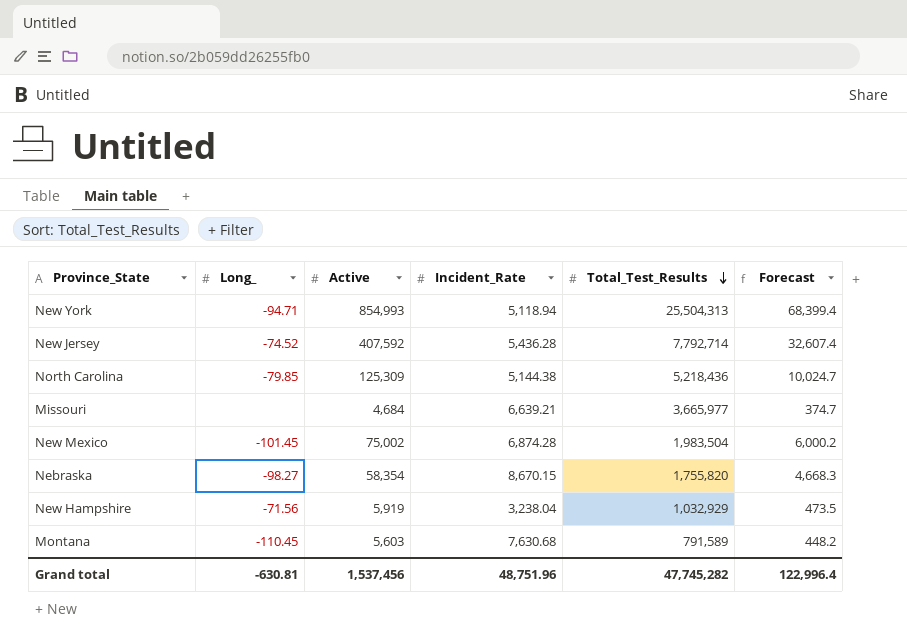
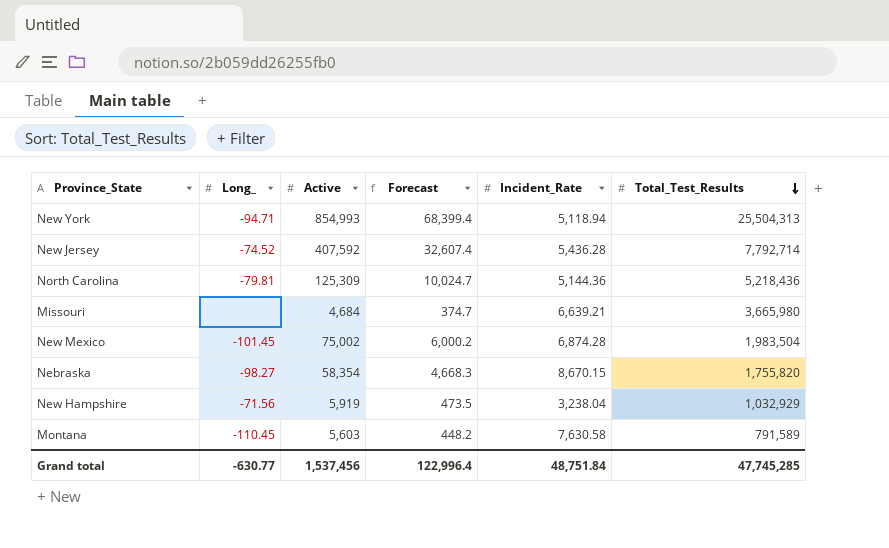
column Forecast | position: 6 -> 4
North Carolina | Long_: -79.85 -> -79.81
North Carolina | Incident_Rate: 5,144.38 -> 5,144.36
Missouri | Total_Test_Results: 3,665,977 -> 3,665,980
Montana | Incident_Rate: 7,630.68 -> 7,630.58
Grand total | Long_: -630.81 -> -630.77
Grand total | Incident_Rate: 48,751.96 -> 48,751.84
Grand total | Total_Test_Results: 47,745,282 -> 47,745,285

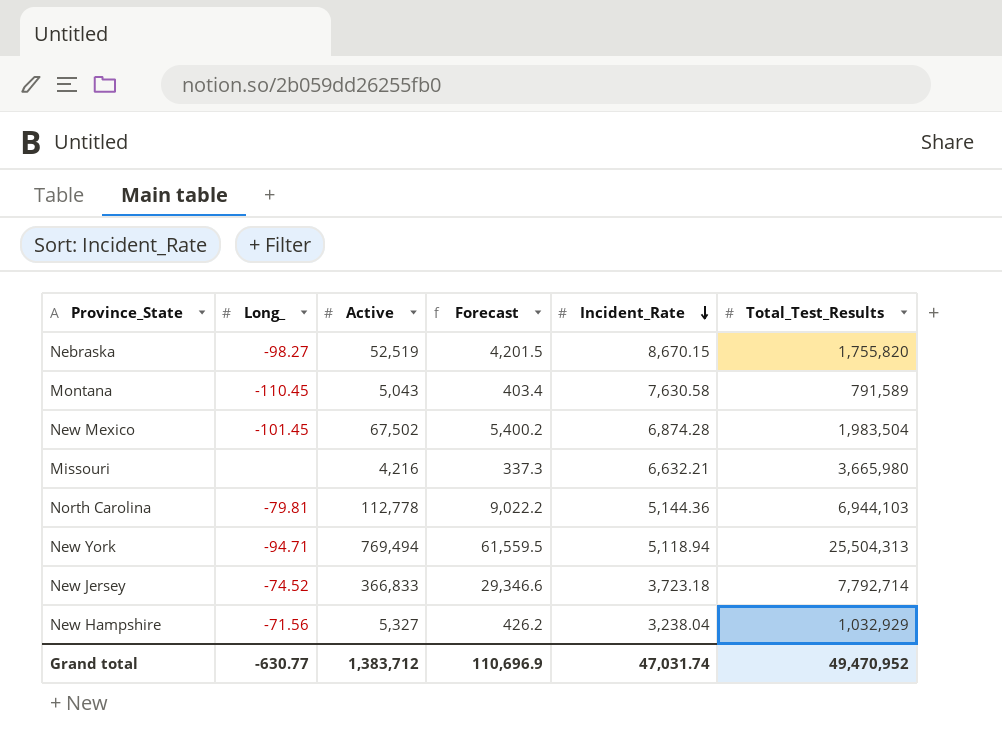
row order: Total_Test_Results descending -> Incident_Rate descending
Nebraska | Active: 58,354 -> 52,519
Nebraska | Forecast: 4,668.3 -> 4,201.5
Montana | Active: 5,603 -> 5,043
Montana | Forecast: 448.2 -> 403.4
New Mexico | Active: 75,002 -> 67,502
New Mexico | Forecast: 6,000.2 -> 5,400.2
Missouri | Active: 4,684 -> 4,216
Missouri | Forecast: 374.7 -> 337.3
Missouri | Incident_Rate: 6,639.21 -> 6,632.21
North Carolina | Active: 125,309 -> 112,778
North Carolina | Forecast: 10,024.7 -> 9,022.2
North Carolina | Total_Test_Results: 5,218,436 -> 6,944,103
New York | Active: 854,993 -> 769,494
New York | Forecast: 68,399.4 -> 61,559.5
New Jersey | Active: 407,592 -> 366,833
New Jersey | Forecast: 32,607.4 -> 29,346.6
New Jersey | Incident_Rate: 5,436.28 -> 3,723.18
New Hampshire | Active: 5,919 -> 5,327
New Hampshire | Forecast: 473.5 -> 426.2
Grand total | Active: 1,537,456 -> 1,383,712
Grand total | Forecast: 122,996.4 -> 110,696.9
Grand total | Incident_Rate: 48,751.84 -> 47,031.74
Grand total | Total_Test_Results: 47,745,285 -> 49,470,952

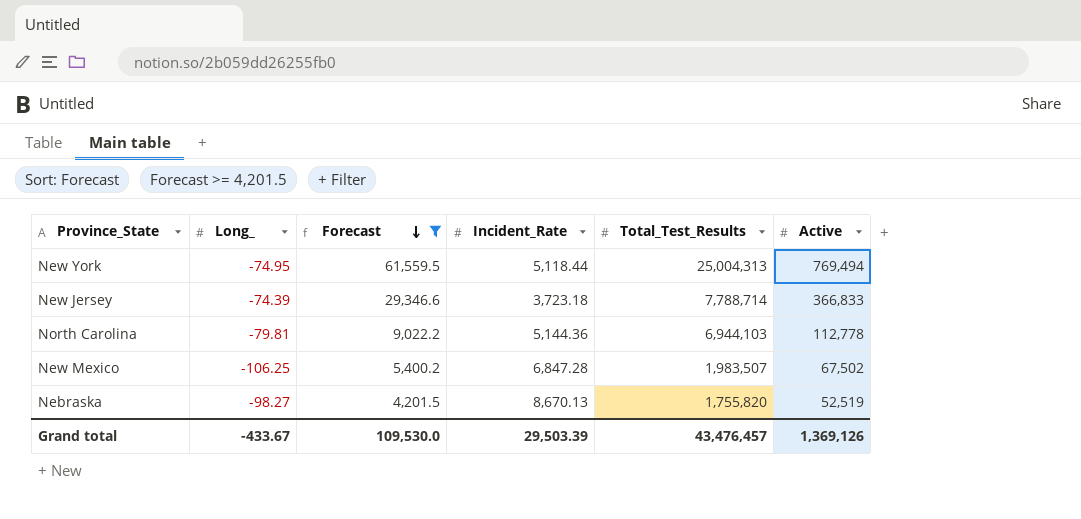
filter: none -> Forecast >= 4,201.5
row order: Incident_Rate descending -> Forecast descending
column Active | position: 3 -> 6
New York | Long_: -94.71 -> -74.95
New York | Incident_Rate: 5,118.94 -> 5,118.44
New York | Total_Test_Results: 25,504,313 -> 25,004,313
New Jersey | Long_: -74.52 -> -74.39
New Jersey | Total_Test_Results: 7,792,714 -> 7,788,714
New Mexico | Long_: -101.45 -> -106.25
New Mexico | Incident_Rate: 6,874.28 -> 6,847.28
New Mexico | Total_Test_Results: 1,983,504 -> 1,983,507
Nebraska | Incident_Rate: 8,670.15 -> 8,670.13
Grand total | Long_: -630.77 -> -433.67
Grand total | Forecast: 110,696.9 -> 109,530.0
Grand total | Incident_Rate: 47,031.74 -> 29,503.39
Grand total | Total_Test_Results: 49,470,952 -> 43,476,457
Grand total | Active: 1,383,712 -> 1,369,126

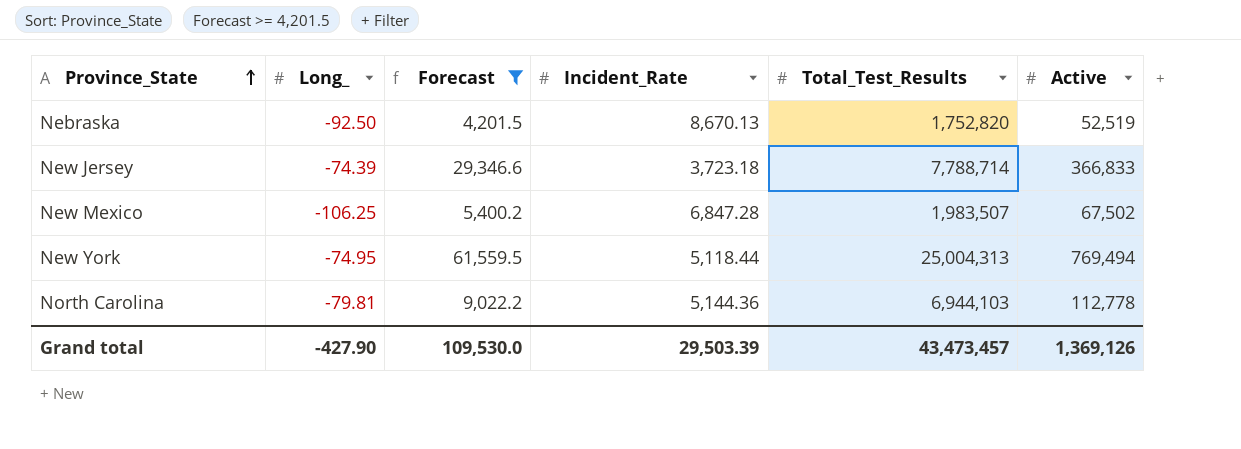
row order: Forecast descending -> Province_State ascending
Nebraska | Long_: -98.27 -> -92.50
Nebraska | Total_Test_Results: 1,755,820 -> 1,752,820
Grand total | Long_: -433.67 -> -427.90
Grand total | Total_Test_Results: 43,476,457 -> 43,473,457

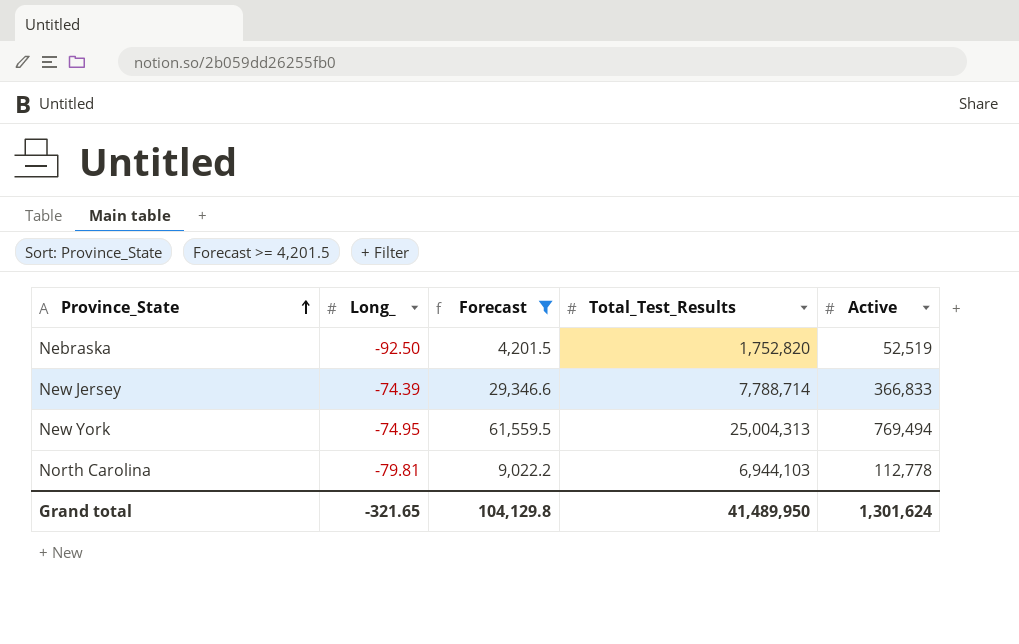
column Incident_Rate | position: 4 -> none
row New Mexico: -106.25 | 5,400.2 | 6,847.28 | 1,983,507 | 67,502 -> none
Grand total | Long_: -427.90 -> -321.65
Grand total | Forecast: 109,530.0 -> 104,129.8
Grand total | Total_Test_Results: 43,473,457 -> 41,489,950
Grand total | Active: 1,369,126 -> 1,301,624

